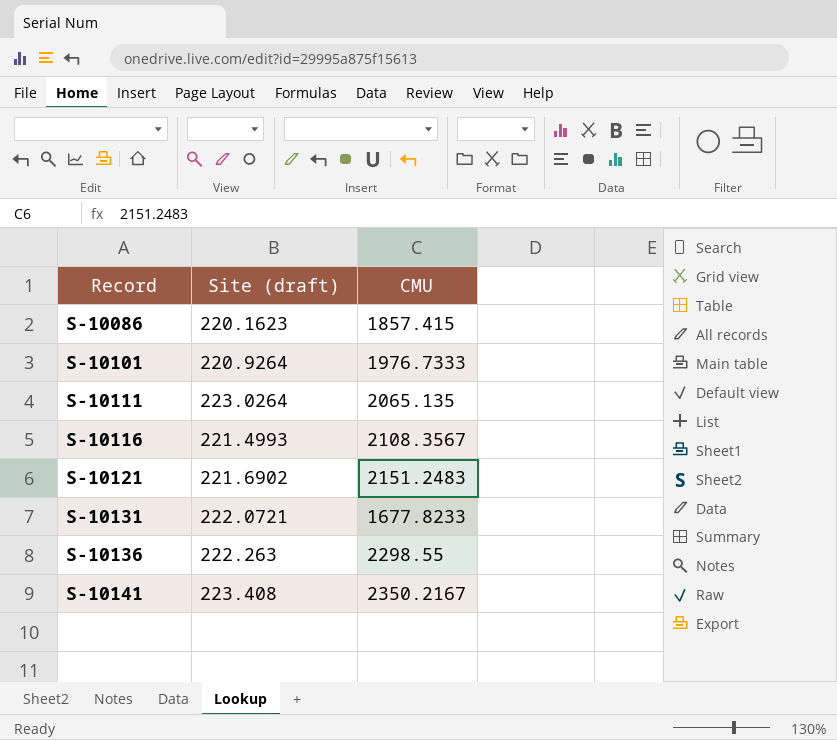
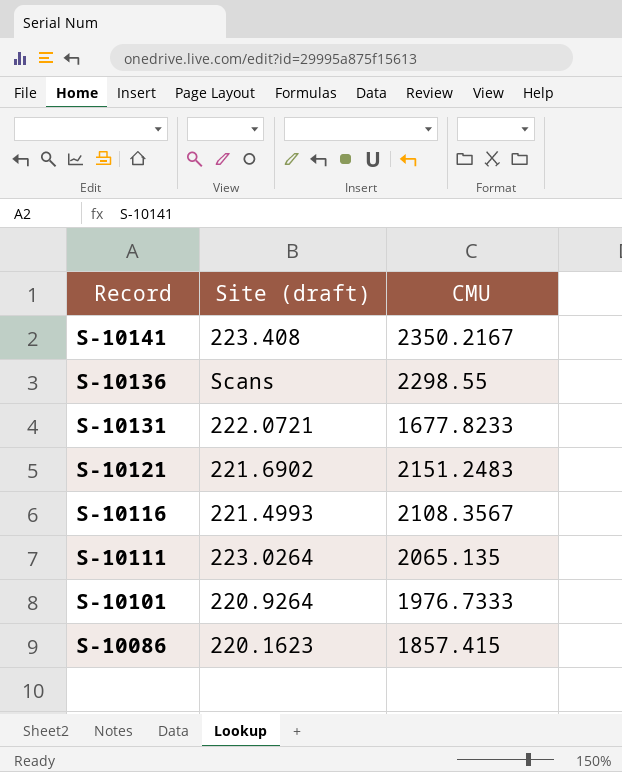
row order: Record ascending -> Record descending
S-10136 | Site (draft): 222.263 -> Scans

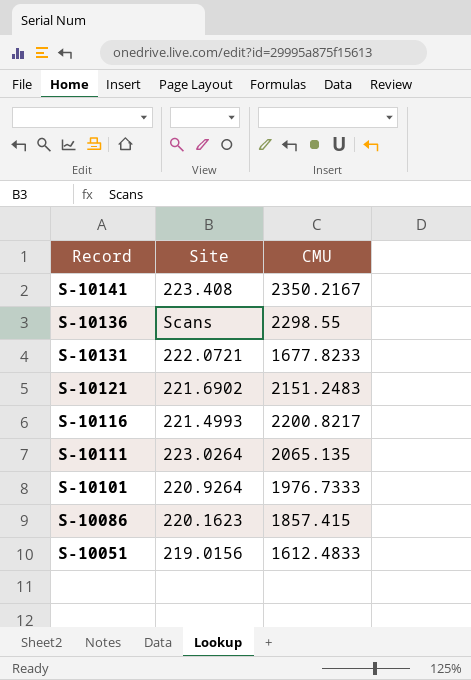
column name: Site (draft) -> Site
S-10116 | CMU: 2108.3567 -> 2200.8217
row S-10051: none -> 219.0156 | 1612.4833

